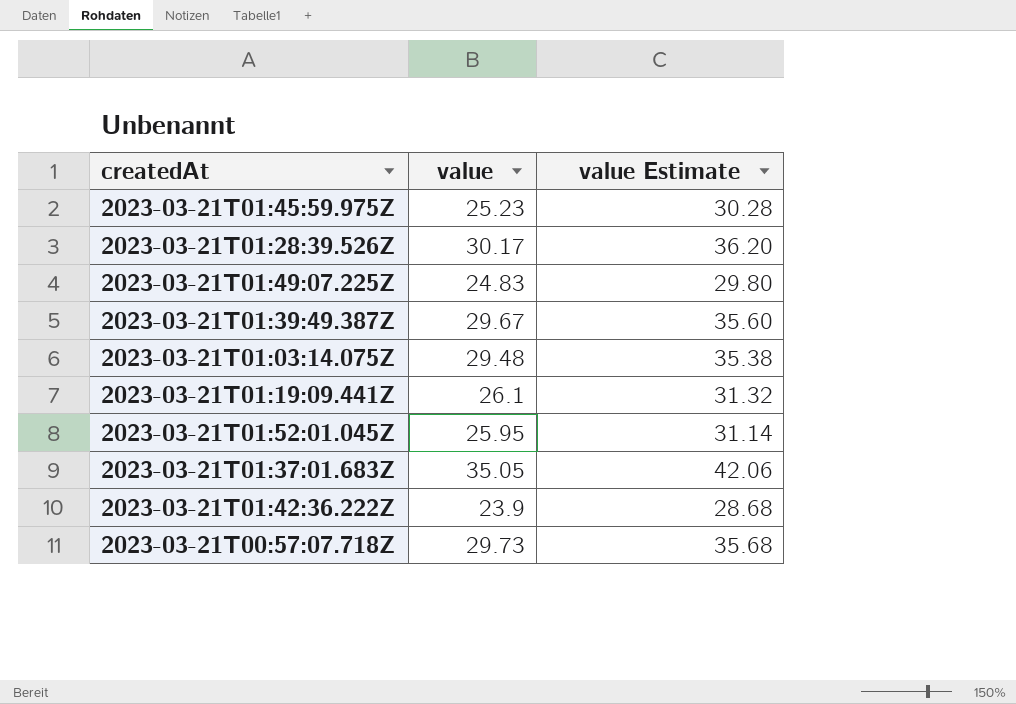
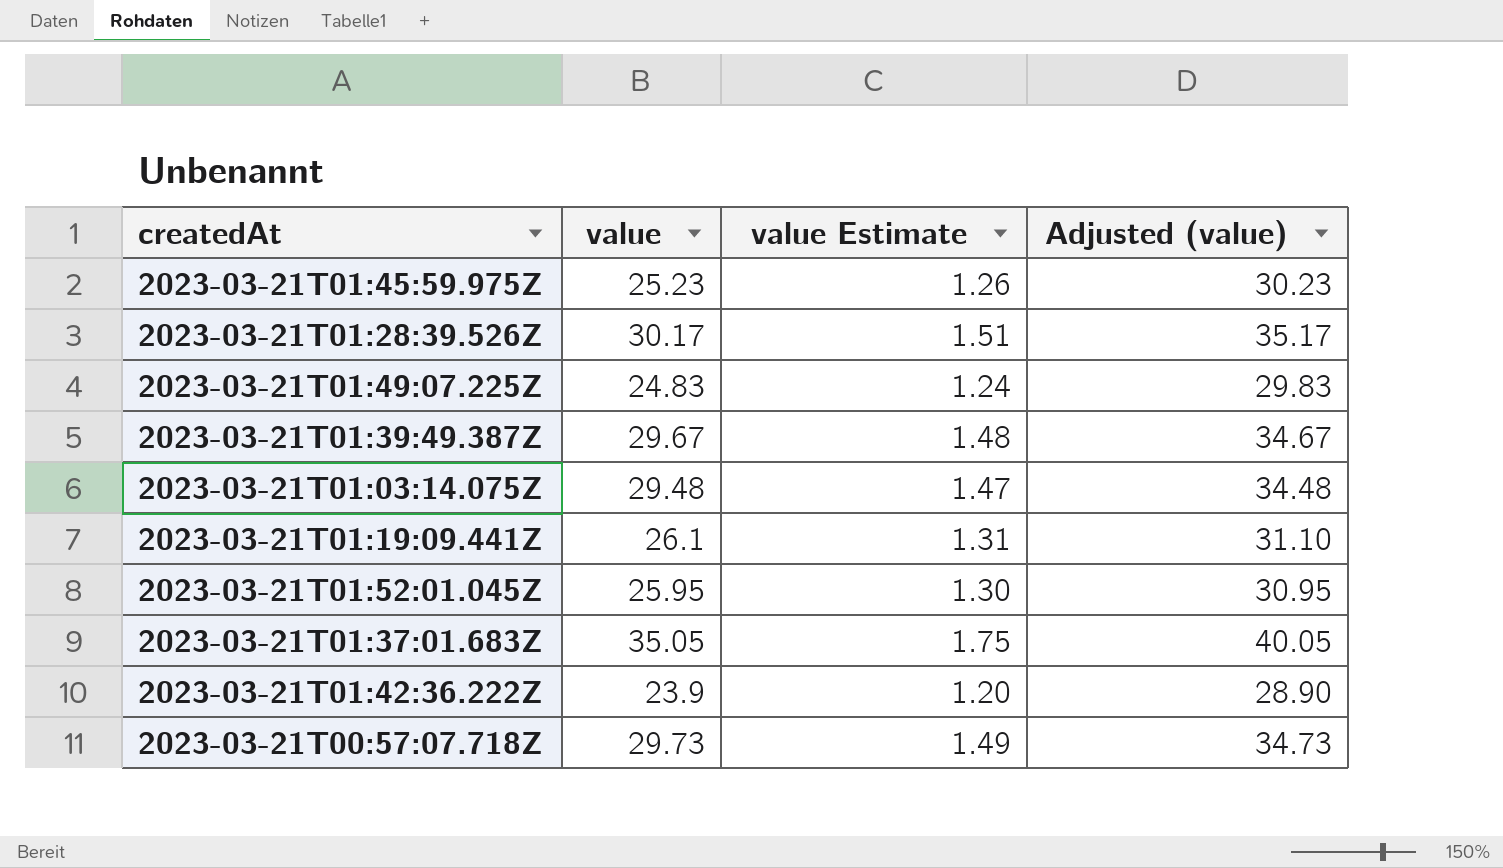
column value Estimate | formula: [value] * 1.2 -> [value] * 0.05
column Adjusted (value) | formula: none -> [value] + 5

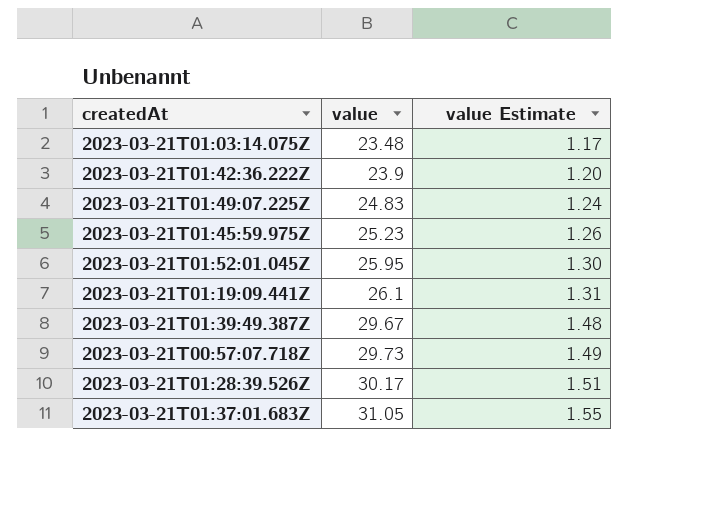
row order: none -> value ascending
column Adjusted (value) | formula: [value] + 5 -> none
2023-03-21T01:03:14.075Z | value: 29.48 -> 23.48
2023-03-21T01:03:14.075Z | value Estimate: 1.47 -> 1.17
2023-03-21T01:37:01.683Z | value: 35.05 -> 31.05
2023-03-21T01:37:01.683Z | value Estimate: 1.75 -> 1.55

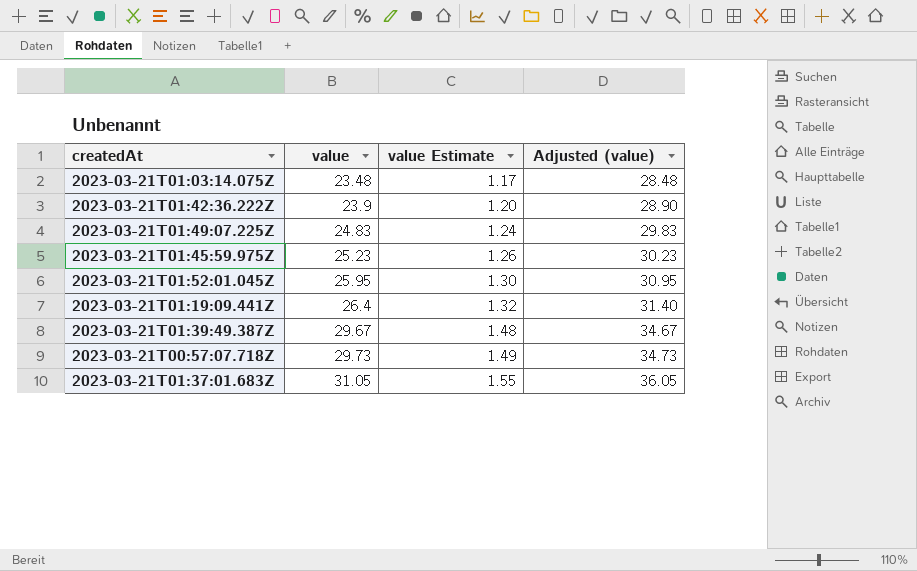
column Adjusted (value) | formula: none -> [value] + 5
row 2023-03-21T01:28:39.526Z: 30.17 | 1.51 -> none
2023-03-21T01:19:09.441Z | value: 26.1 -> 26.4
2023-03-21T01:19:09.441Z | value Estimate: 1.31 -> 1.32

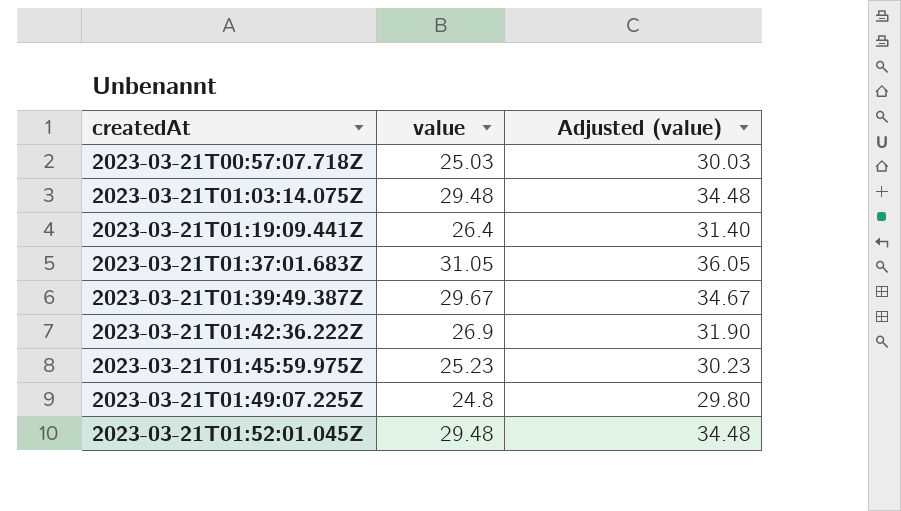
row order: value ascending -> createdAt ascending
column value Estimate | formula: [value] * 0.05 -> none
2023-03-21T00:57:07.718Z | value: 29.73 -> 25.03
2023-03-21T00:57:07.718Z | Adjusted (value): 34.73 -> 30.03
2023-03-21T01:03:14.075Z | value: 23.48 -> 29.48
2023-03-21T01:03:14.075Z | Adjusted (value): 28.48 -> 34.48
2023-03-21T01:42:36.222Z | value: 23.9 -> 26.9
2023-03-21T01:42:36.222Z | Adjusted (value): 28.90 -> 31.90
2023-03-21T01:49:07.225Z | value: 24.83 -> 24.8
2023-03-21T01:49:07.225Z | Adjusted (value): 29.83 -> 29.80
2023-03-21T01:52:01.045Z | value: 25.95 -> 29.48
2023-03-21T01:52:01.045Z | Adjusted (value): 30.95 -> 34.48

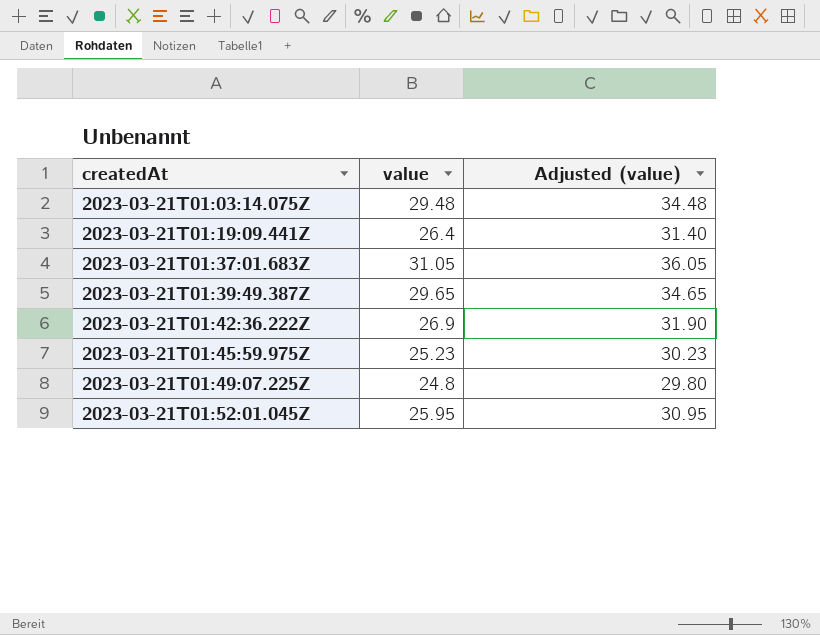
row 2023-03-21T00:57:07.718Z: 25.03 | 30.03 -> none
2023-03-21T01:39:49.387Z | value: 29.67 -> 29.65
2023-03-21T01:39:49.387Z | Adjusted (value): 34.67 -> 34.65
2023-03-21T01:52:01.045Z | value: 29.48 -> 25.95
2023-03-21T01:52:01.045Z | Adjusted (value): 34.48 -> 30.95

